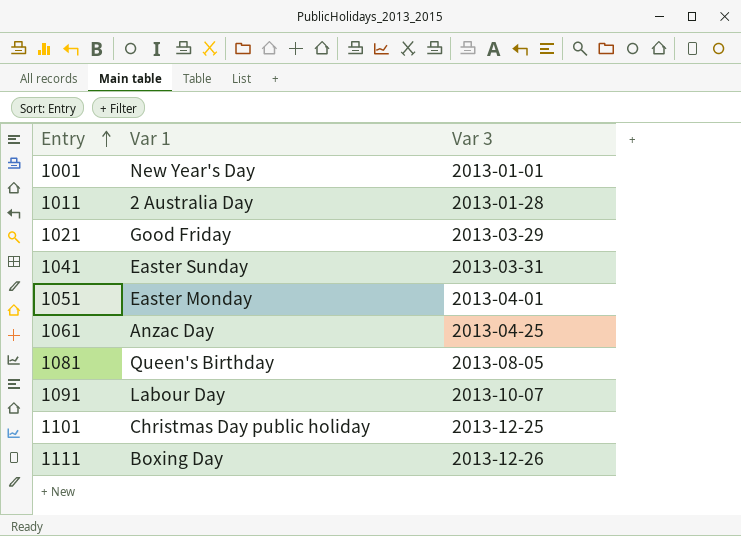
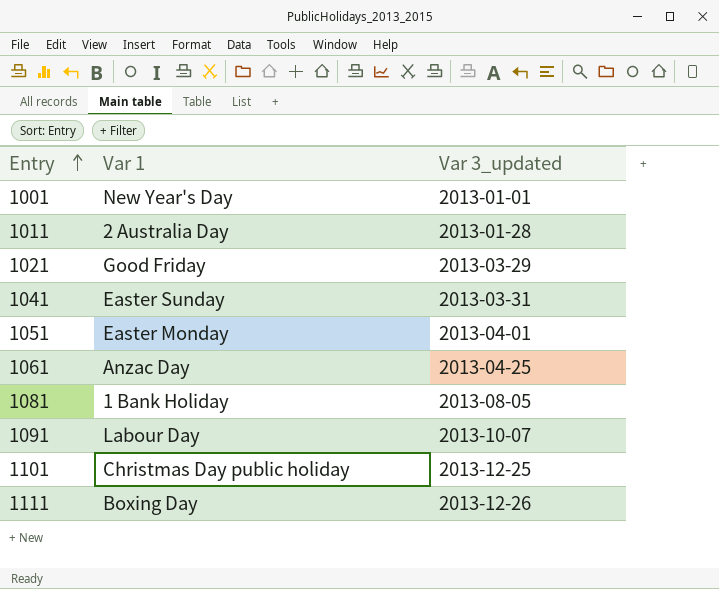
column name: Var 3 -> Var 3_updated
1081 | Var 1: Queen's Birthday -> 1 Bank Holiday

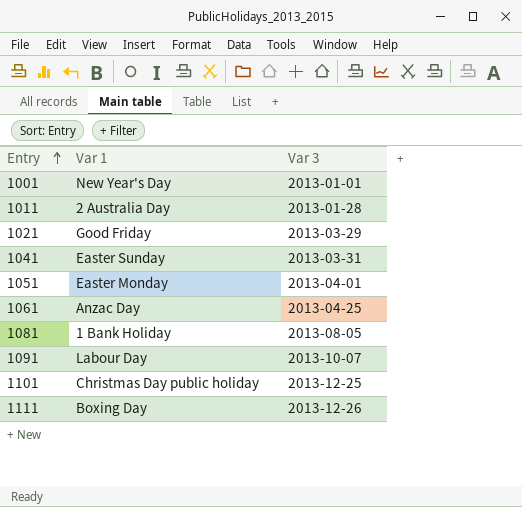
column name: Var 3_updated -> Var 3

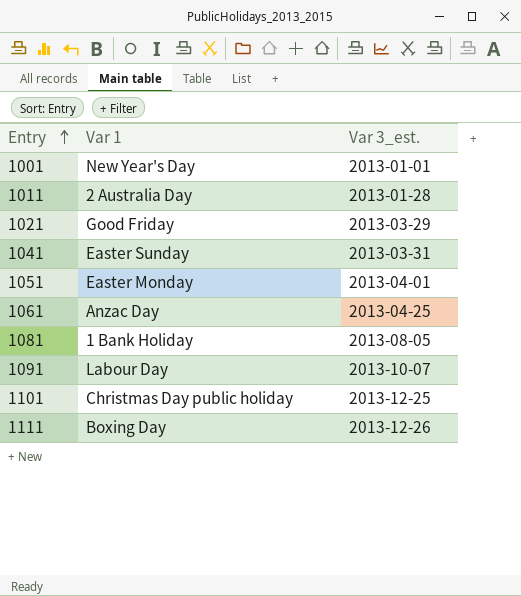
column name: Var 3 -> Var 3_est.

